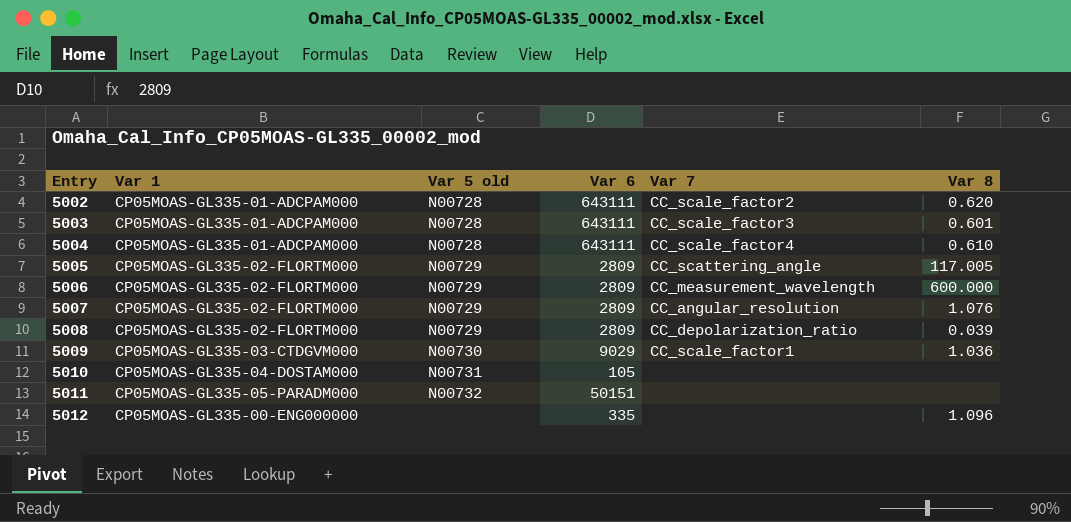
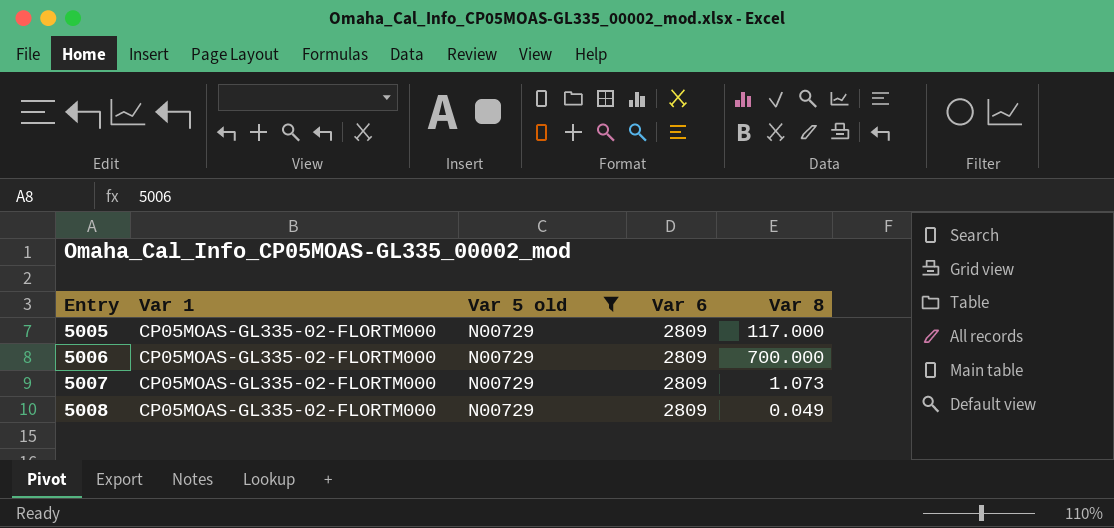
filter: none -> Var 5 old = N00729
column Var 7 | position: 5 -> none
5005 | Var 8: 117.005 -> 117.000
5006 | Var 8: 600.000 -> 700.000
5007 | Var 8: 1.076 -> 1.073
5008 | Var 8: 0.039 -> 0.049

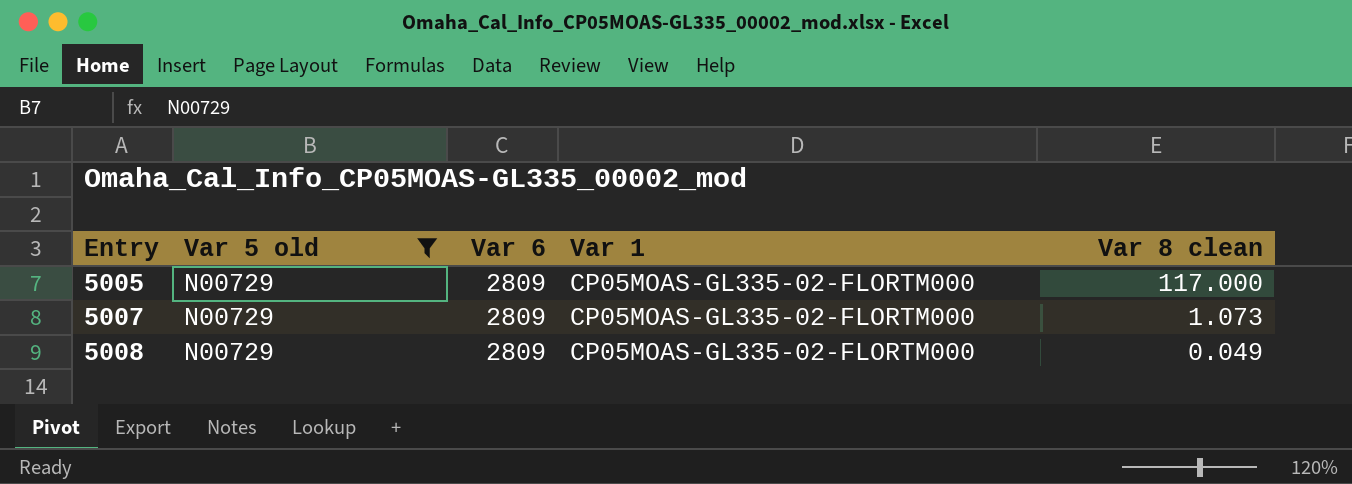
column Var 1 | position: 2 -> 4
column name: Var 8 -> Var 8 clean
row 5006: CP05MOAS-GL335-02-FLORTM000 | N00729 | 2809 | 700.000 -> none

